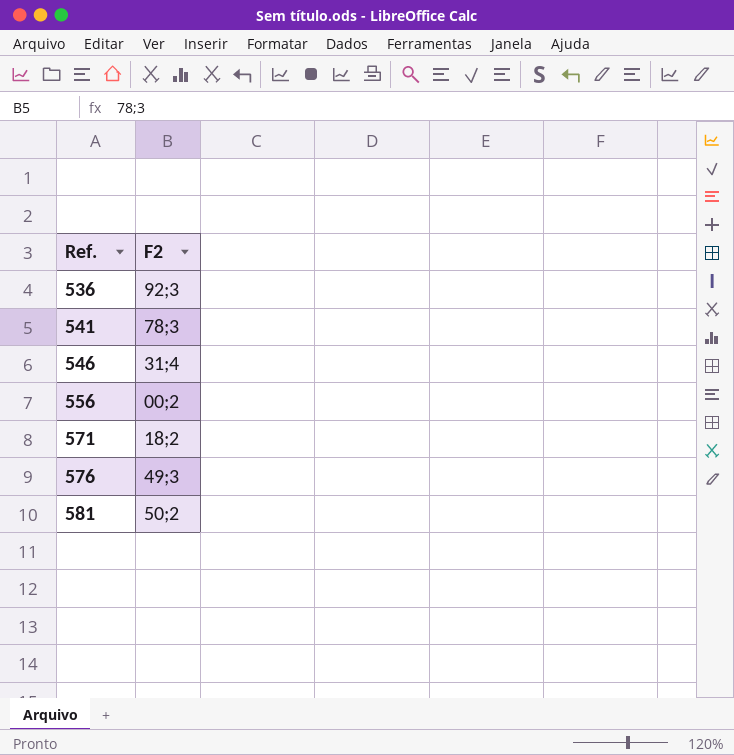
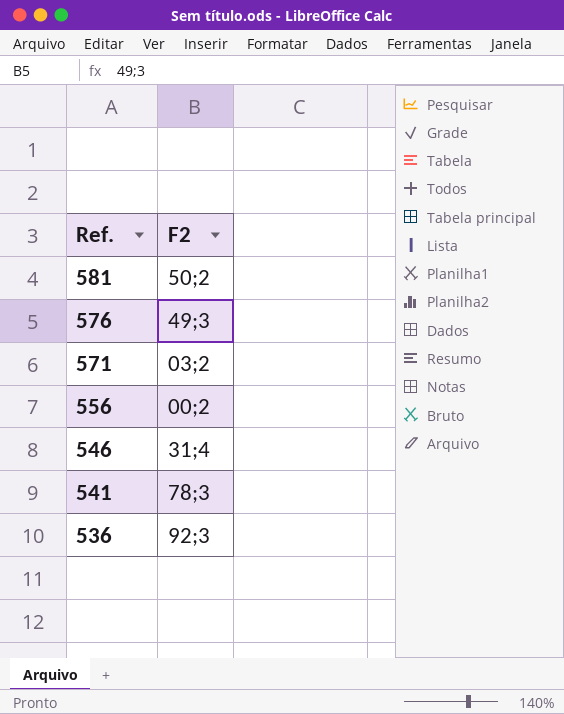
row order: Ref. ascending -> Ref. descending
571 | F2: 18;2 -> 03;2

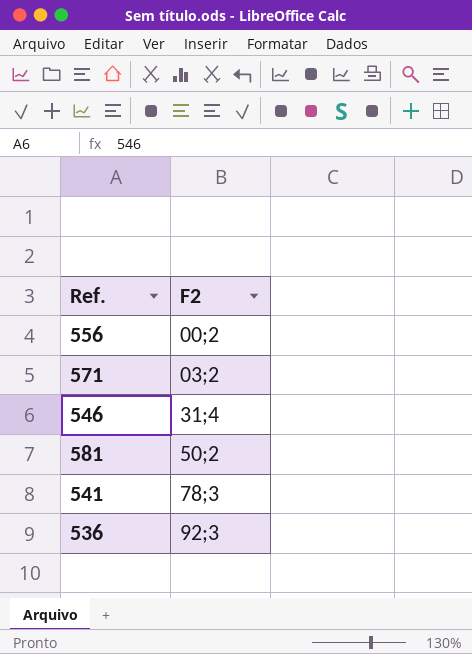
row order: Ref. descending -> F2 ascending
row 576: 49;3 -> none

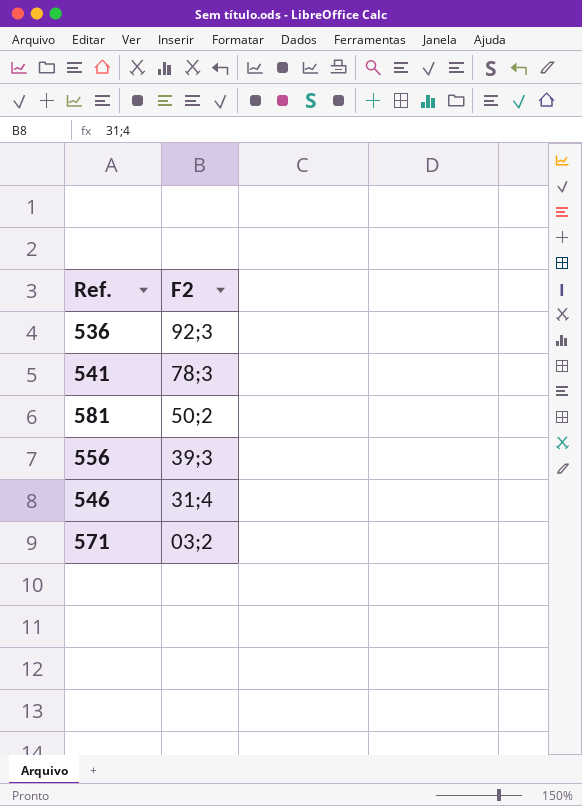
row order: F2 ascending -> F2 descending
556 | F2: 00;2 -> 39;3

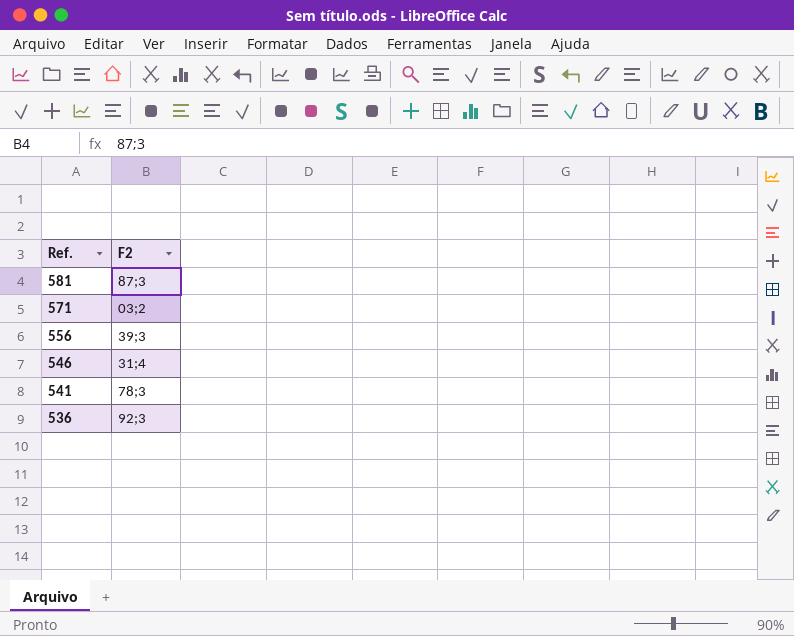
row order: F2 descending -> Ref. descending
581 | F2: 50;2 -> 87;3

